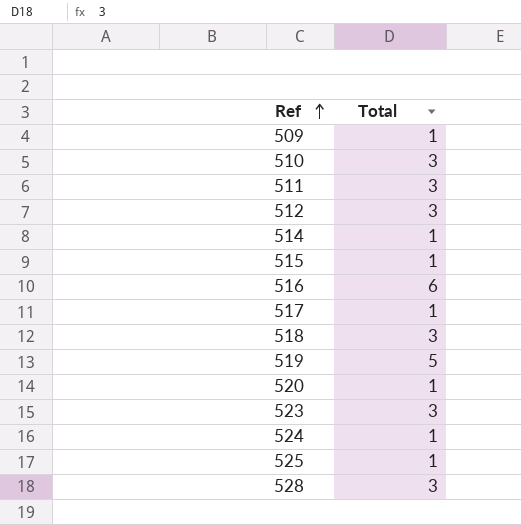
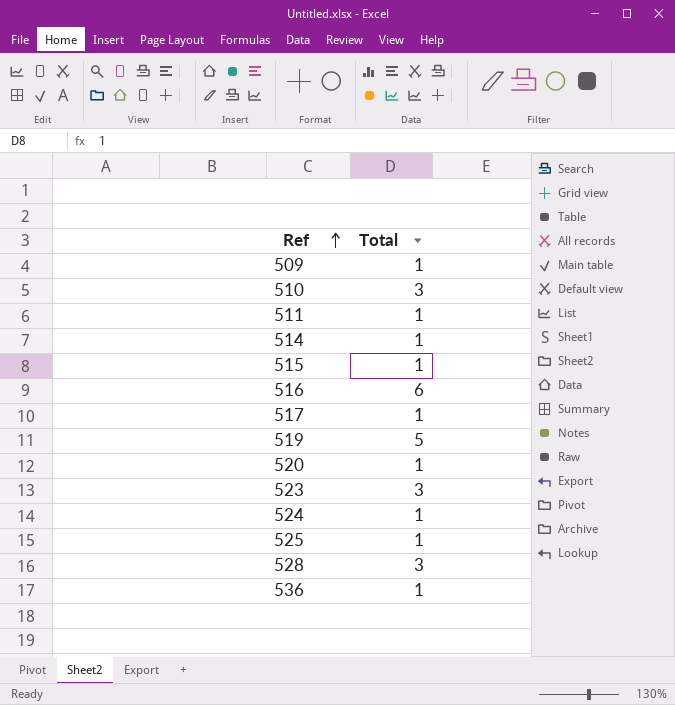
row 512: 3 -> none
row 518: 3 -> none
511 | Total: 3 -> 1
row 536: none -> 1

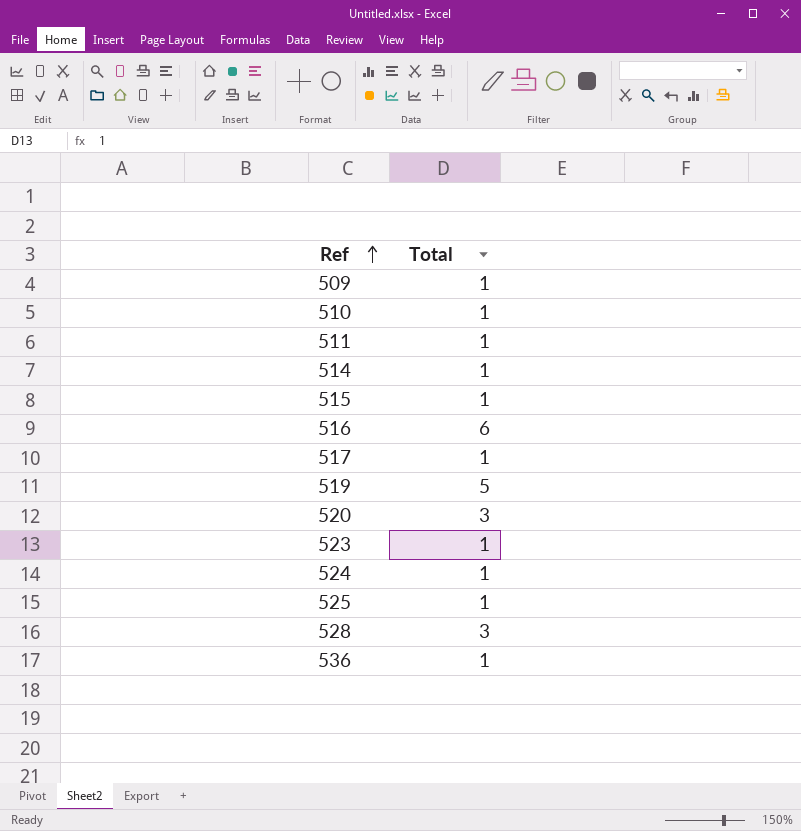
510 | Total: 3 -> 1
520 | Total: 1 -> 3
523 | Total: 3 -> 1

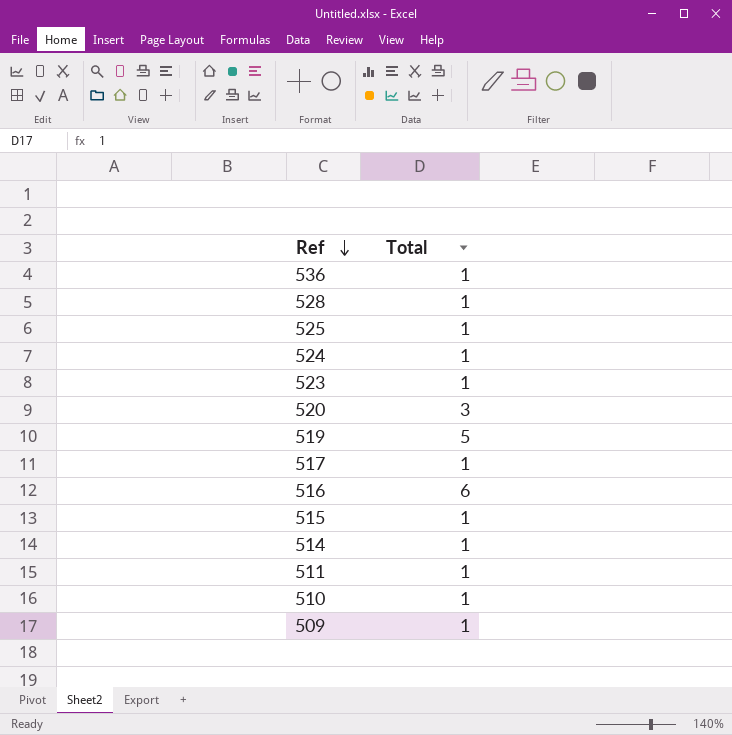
row order: Ref ascending -> Ref descending
528 | Total: 3 -> 1

